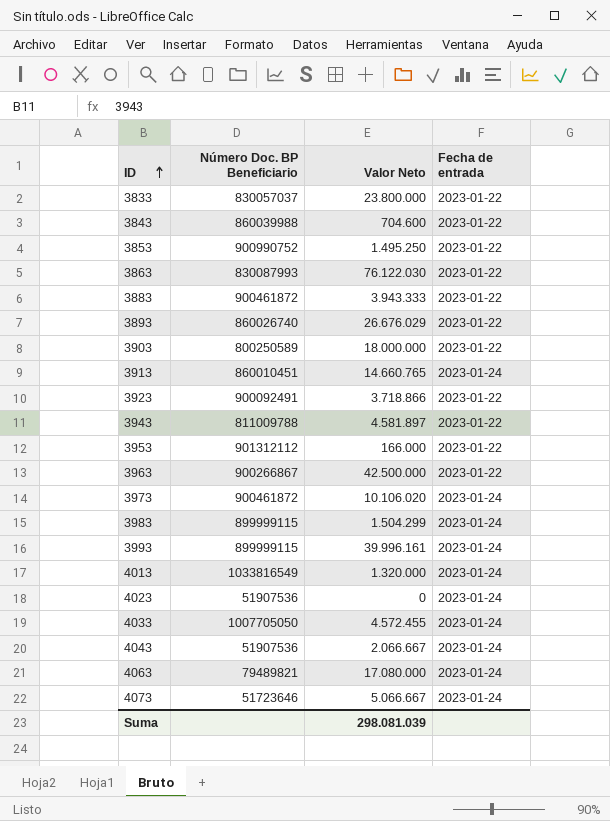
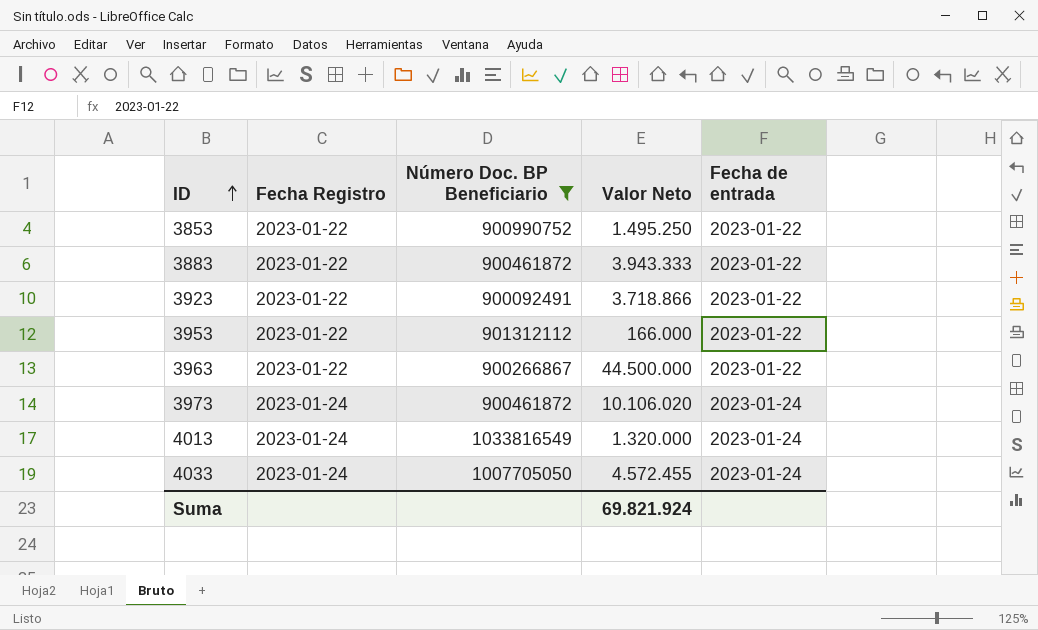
filter: none -> Número Doc. BP Beneficiario >= 900092491
column Fecha Registro | position: none -> 2
3963 | Valor Neto: 42.500.000 -> 44.500.000
Suma | Valor Neto: 298.081.039 -> 69.821.924

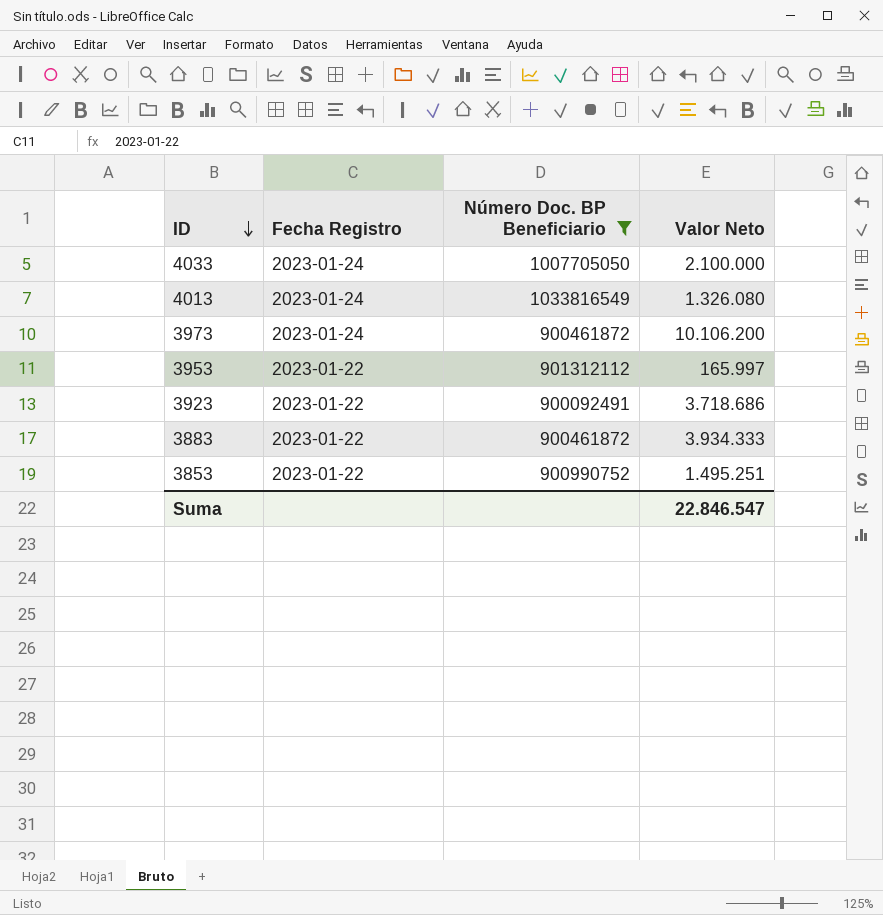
row order: ID ascending -> ID descending
column Fecha de entrada | position: 5 -> none
row 3963: 2023-01-22 | 900266867 | 44.500.000 | 2023-01-22 -> none
4033 | Valor Neto: 4.572.455 -> 2.100.000
4013 | Valor Neto: 1.320.000 -> 1.326.080
3973 | Valor Neto: 10.106.020 -> 10.106.200
3953 | Valor Neto: 166.000 -> 165.997
3923 | Valor Neto: 3.718.866 -> 3.718.686
3883 | Valor Neto: 3.943.333 -> 3.934.333
3853 | Valor Neto: 1.495.250 -> 1.495.251
Suma | Valor Neto: 69.821.924 -> 22.846.547

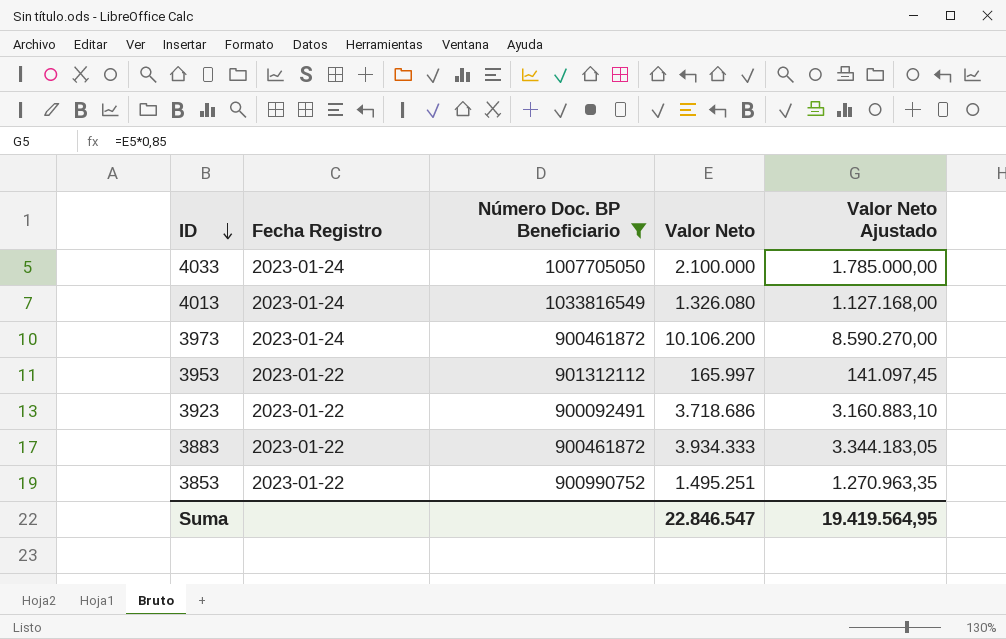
column Valor Neto Ajustado | formula: none -> [Valor Neto] * 0,85

